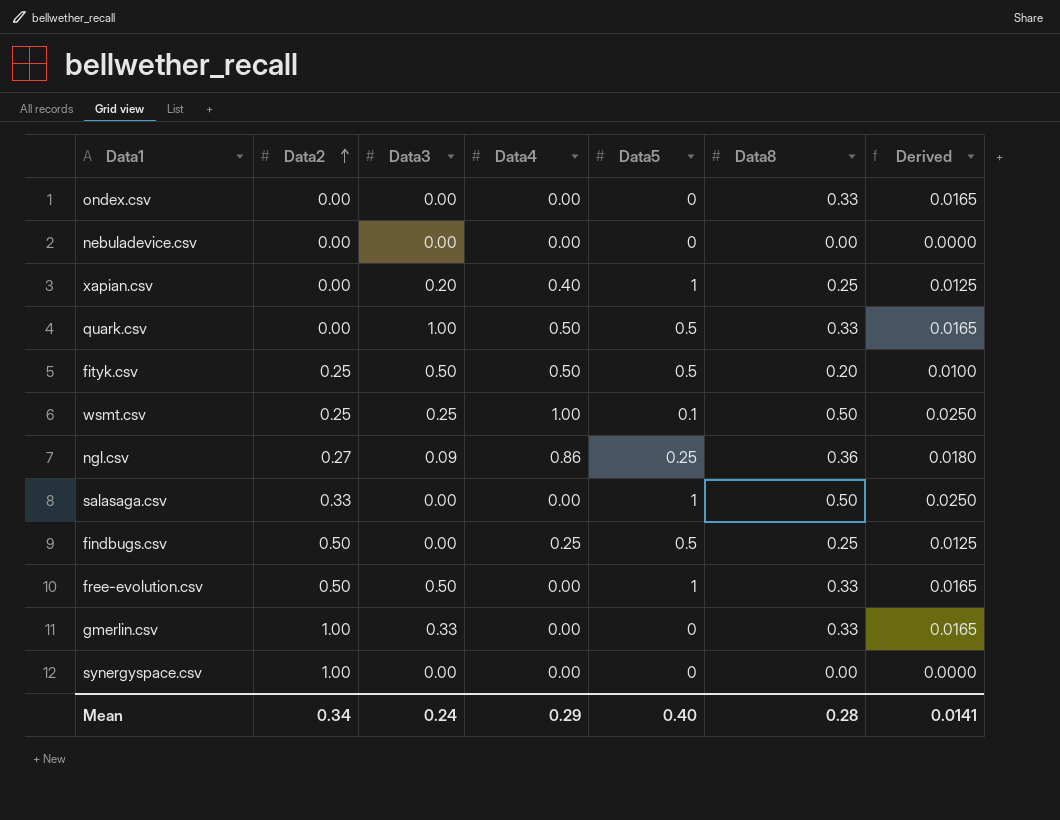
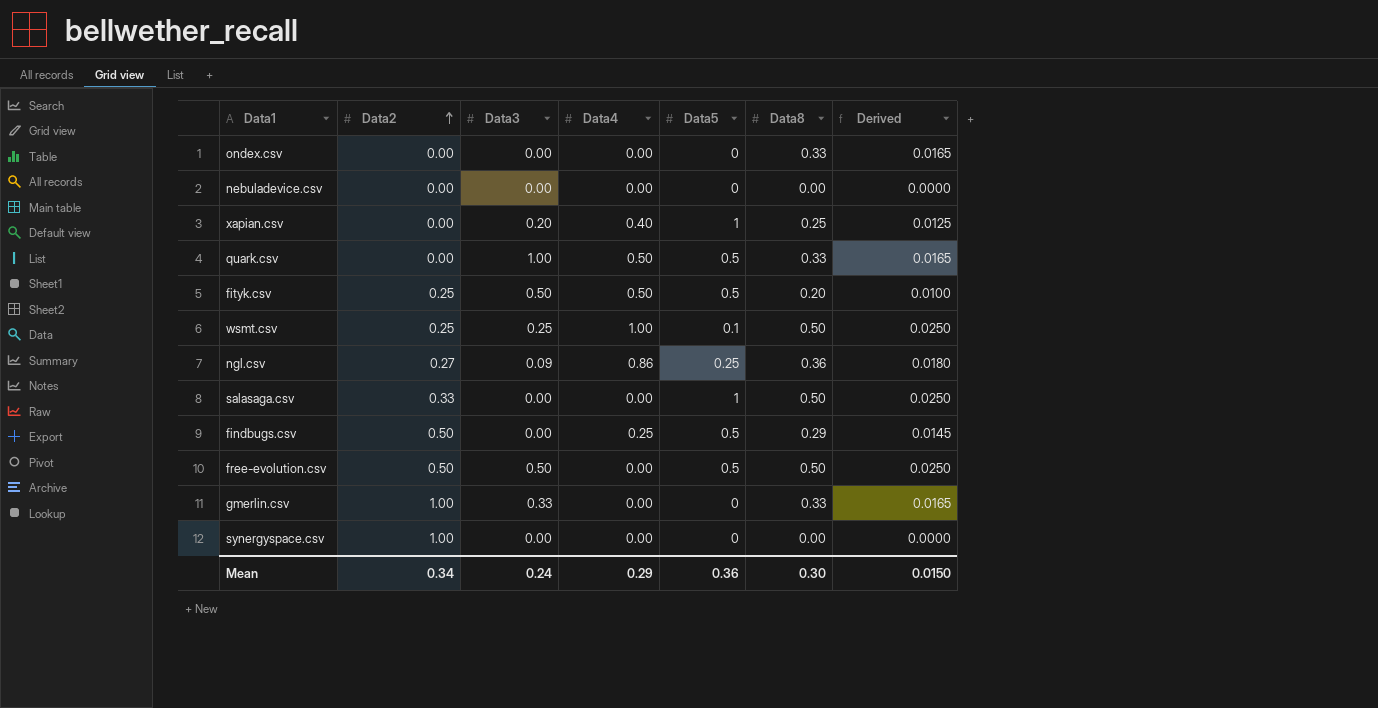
findbugs.csv | Data8: 0.25 -> 0.29
findbugs.csv | Derived: 0.0125 -> 0.0145
free-evolution.csv | Data5: 1 -> 0.5
free-evolution.csv | Data8: 0.33 -> 0.50
free-evolution.csv | Derived: 0.0165 -> 0.0250
Mean | Data5: 0.40 -> 0.36
Mean | Data8: 0.28 -> 0.30
Mean | Derived: 0.0141 -> 0.0150

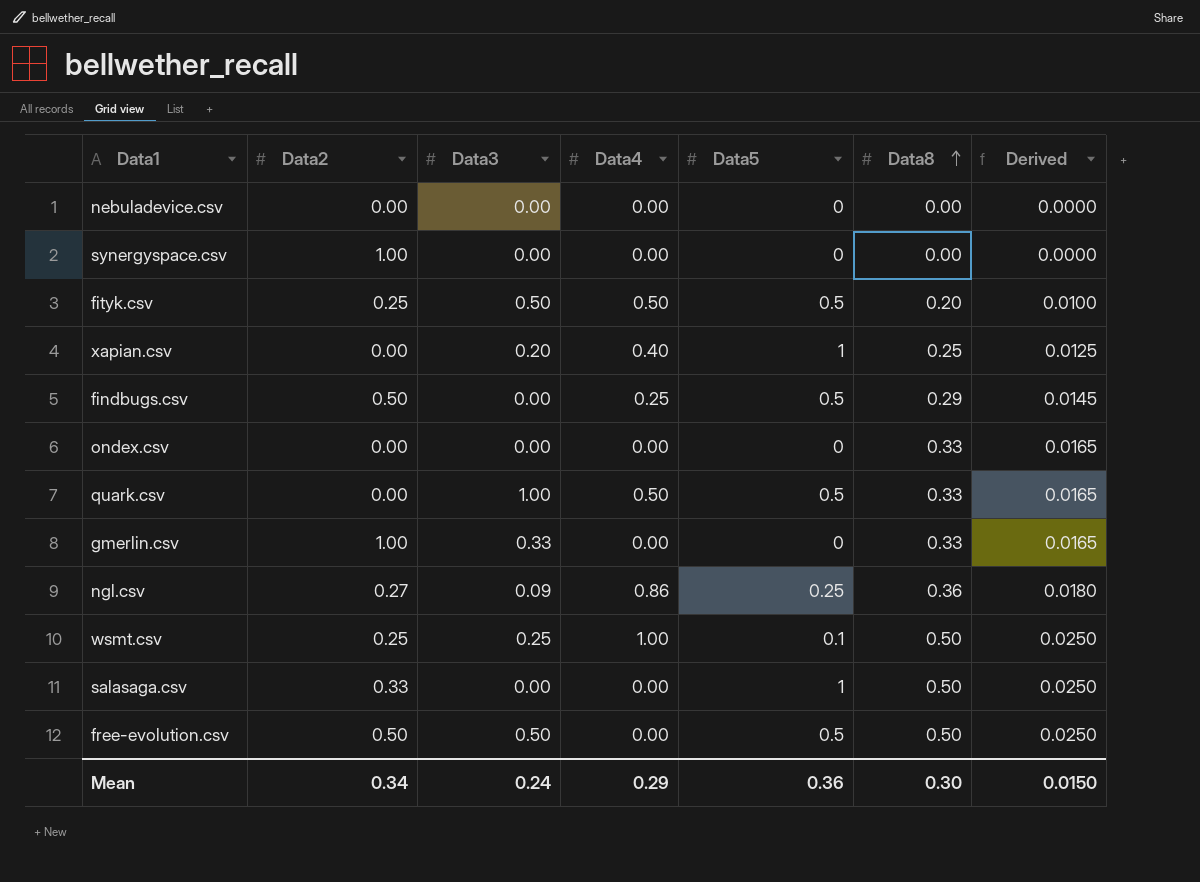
row order: Data2 ascending -> Data8 ascending

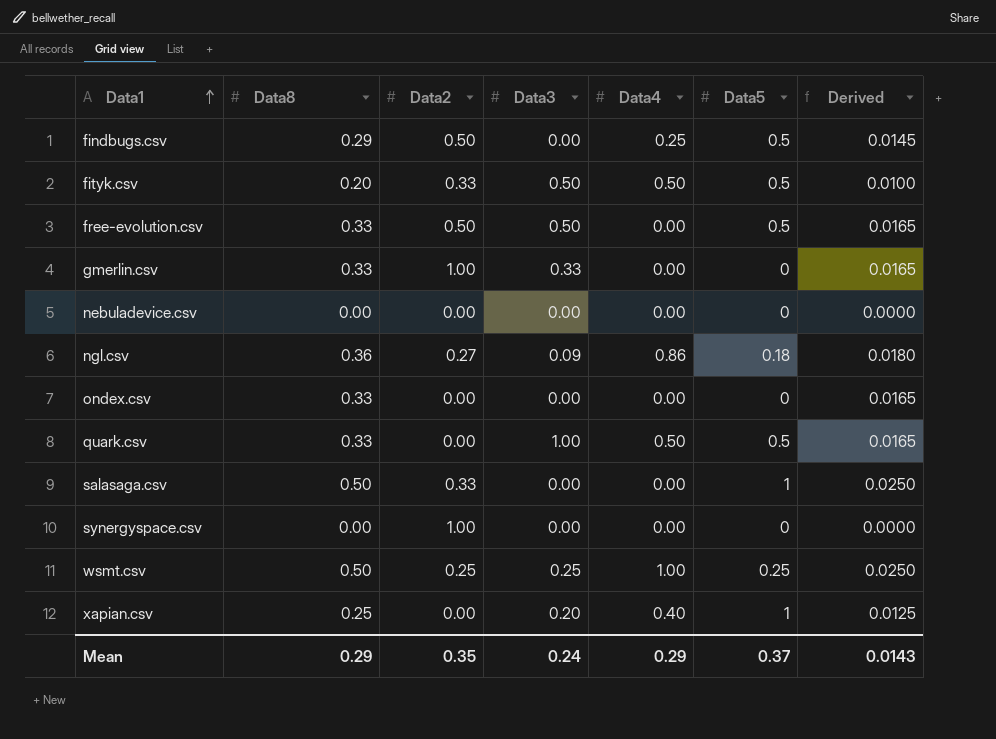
row order: Data8 ascending -> Data1 ascending
column Data8 | position: 6 -> 2
fityk.csv | Data2: 0.25 -> 0.33
free-evolution.csv | Data8: 0.50 -> 0.33
free-evolution.csv | Derived: 0.0250 -> 0.0165
ngl.csv | Data5: 0.25 -> 0.18
wsmt.csv | Data5: 0.1 -> 0.25
Mean | Data8: 0.30 -> 0.29
Mean | Data2: 0.34 -> 0.35
Mean | Data5: 0.36 -> 0.37
Mean | Derived: 0.0150 -> 0.0143

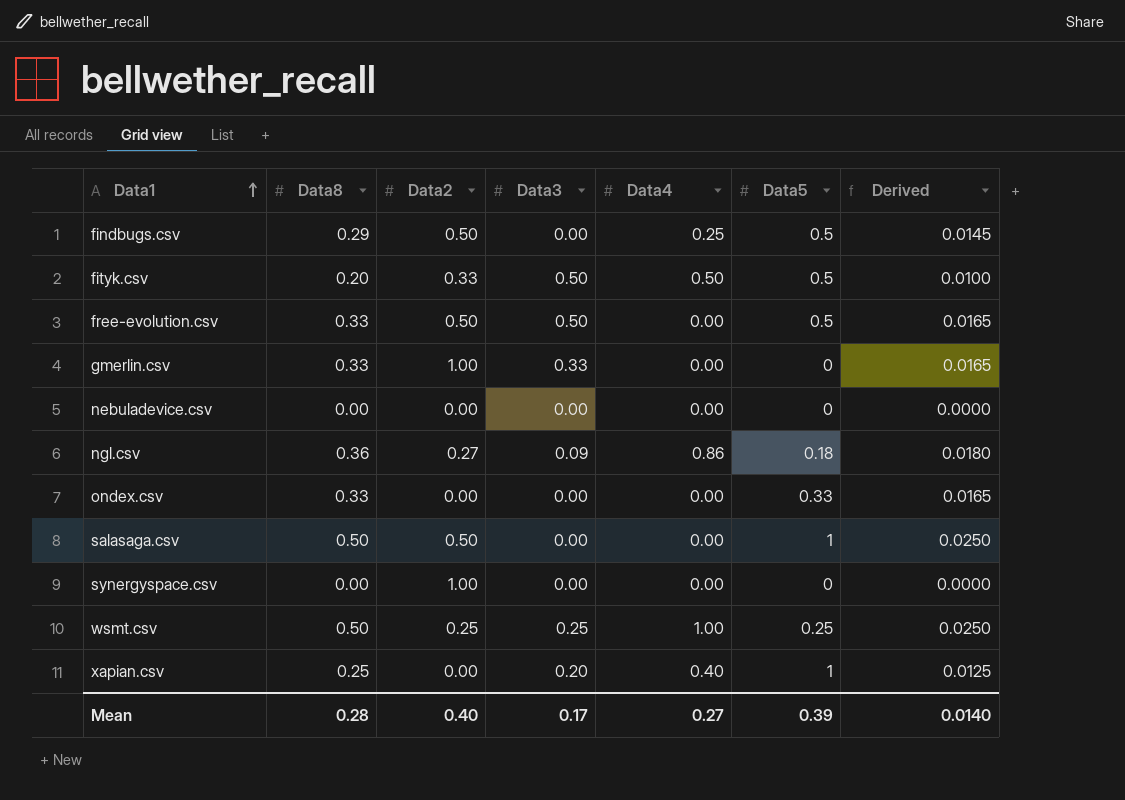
row quark.csv: 0.33 | 0.00 | 1.00 | 0.50 | 0.5 | 0.0165 -> none
ondex.csv | Data5: 0 -> 0.33
salasaga.csv | Data2: 0.33 -> 0.50
Mean | Data8: 0.29 -> 0.28
Mean | Data2: 0.35 -> 0.40
Mean | Data3: 0.24 -> 0.17
Mean | Data4: 0.29 -> 0.27
Mean | Data5: 0.37 -> 0.39
Mean | Derived: 0.0143 -> 0.0140

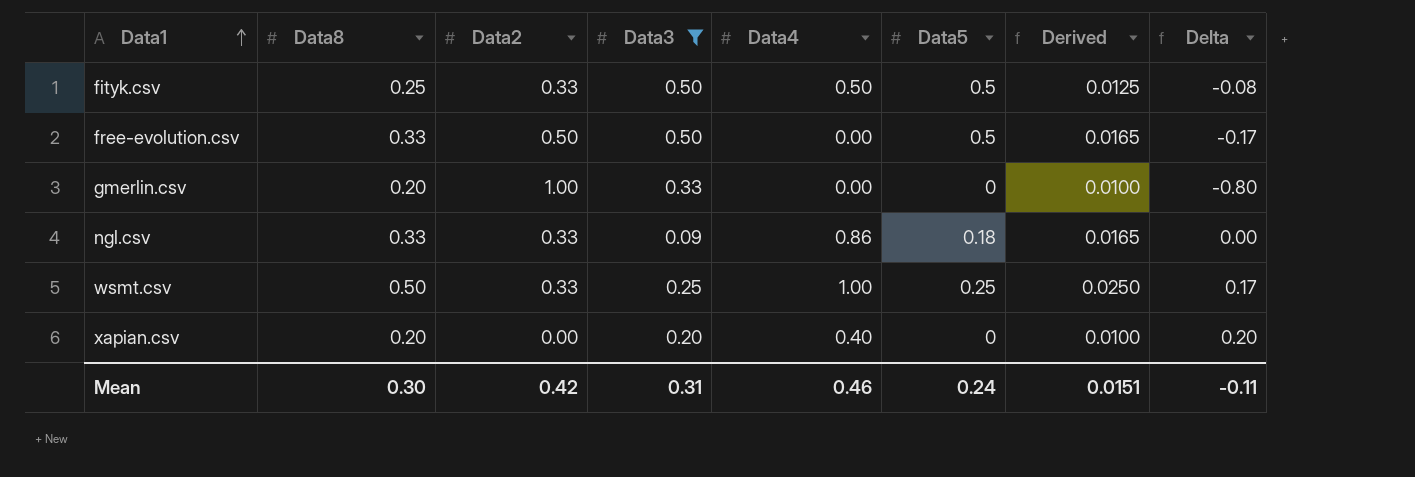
filter: none -> Data3 != 0.00
column Delta | formula: none -> [Data8] - [Data2]
fityk.csv | Data8: 0.20 -> 0.25
fityk.csv | Derived: 0.0100 -> 0.0125
gmerlin.csv | Data8: 0.33 -> 0.20
gmerlin.csv | Derived: 0.0165 -> 0.0100
ngl.csv | Data8: 0.36 -> 0.33
ngl.csv | Data2: 0.27 -> 0.33
ngl.csv | Derived: 0.0180 -> 0.0165
wsmt.csv | Data2: 0.25 -> 0.33
xapian.csv | Data8: 0.25 -> 0.20
xapian.csv | Data5: 1 -> 0
xapian.csv | Derived: 0.0125 -> 0.0100
Mean | Data8: 0.28 -> 0.30
Mean | Data2: 0.40 -> 0.42
Mean | Data3: 0.17 -> 0.31
Mean | Data4: 0.27 -> 0.46
Mean | Data5: 0.39 -> 0.24
Mean | Derived: 0.0140 -> 0.0151

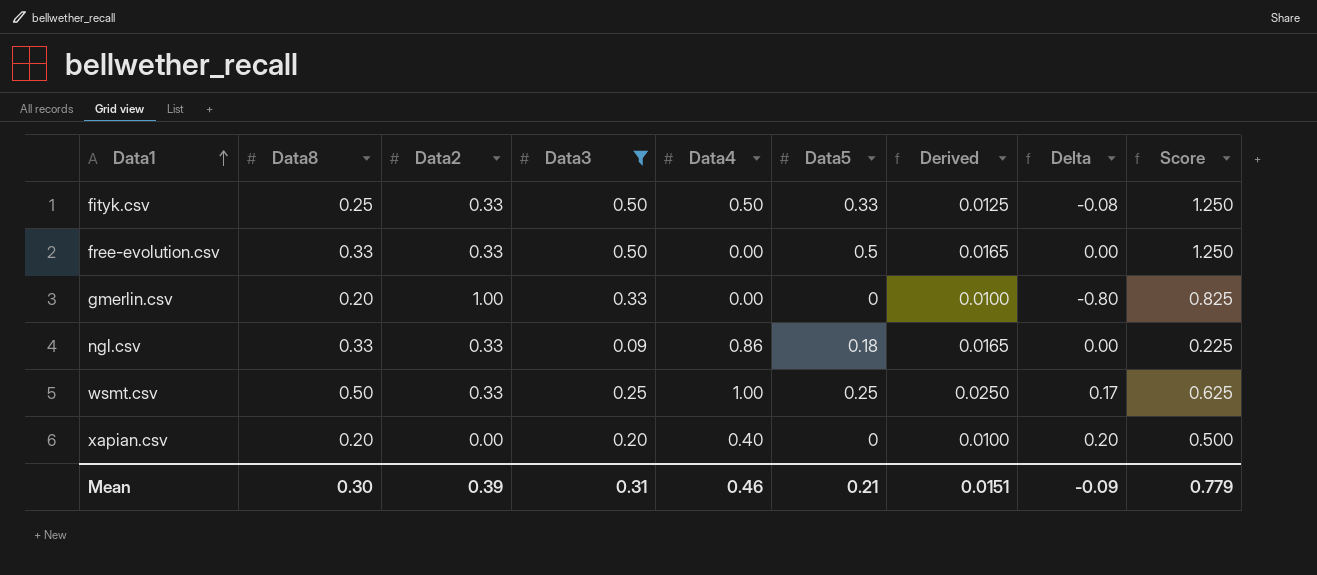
column Score | formula: none -> [Data3] * 2.5
fityk.csv | Data5: 0.5 -> 0.33
free-evolution.csv | Data2: 0.50 -> 0.33
free-evolution.csv | Delta: -0.17 -> 0.00
Mean | Data2: 0.42 -> 0.39
Mean | Data5: 0.24 -> 0.21
Mean | Delta: -0.11 -> -0.09

